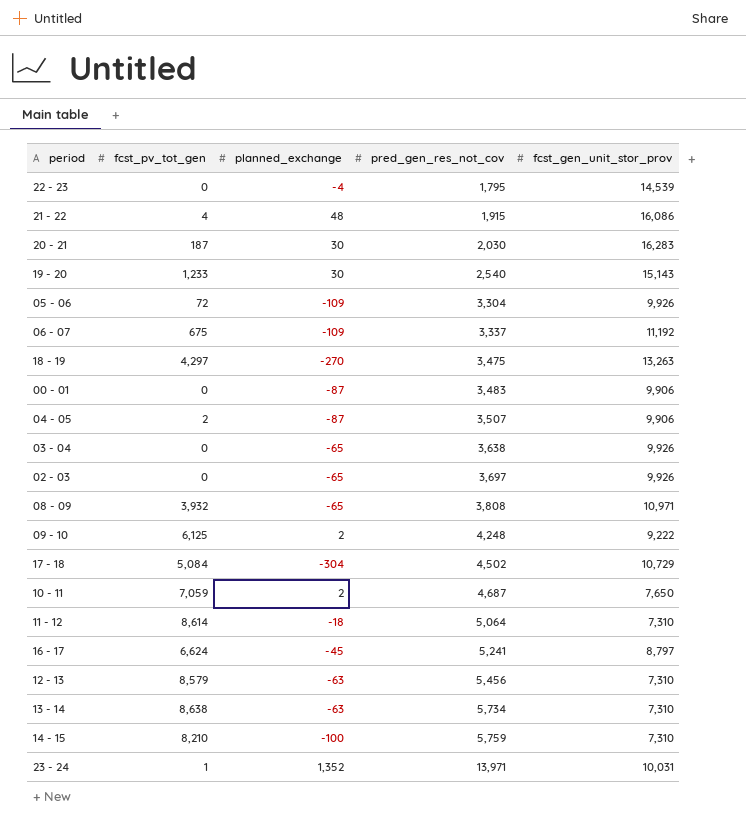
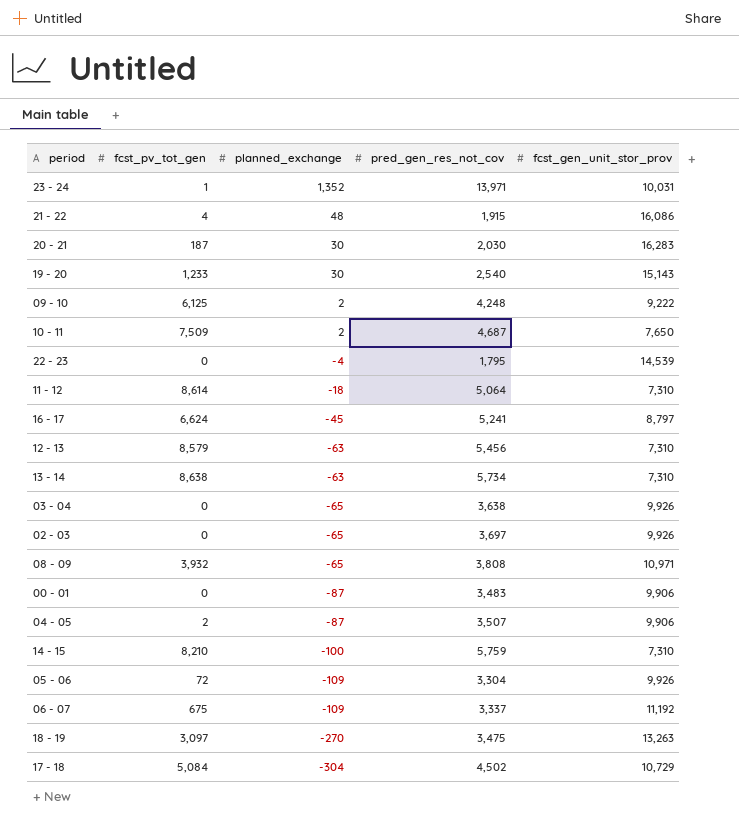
row order: pred_gen_res_not_cov ascending -> planned_exchange descending
10 - 11 | fcst_pv_tot_gen: 7,059 -> 7,509
18 - 19 | fcst_pv_tot_gen: 4,297 -> 3,097

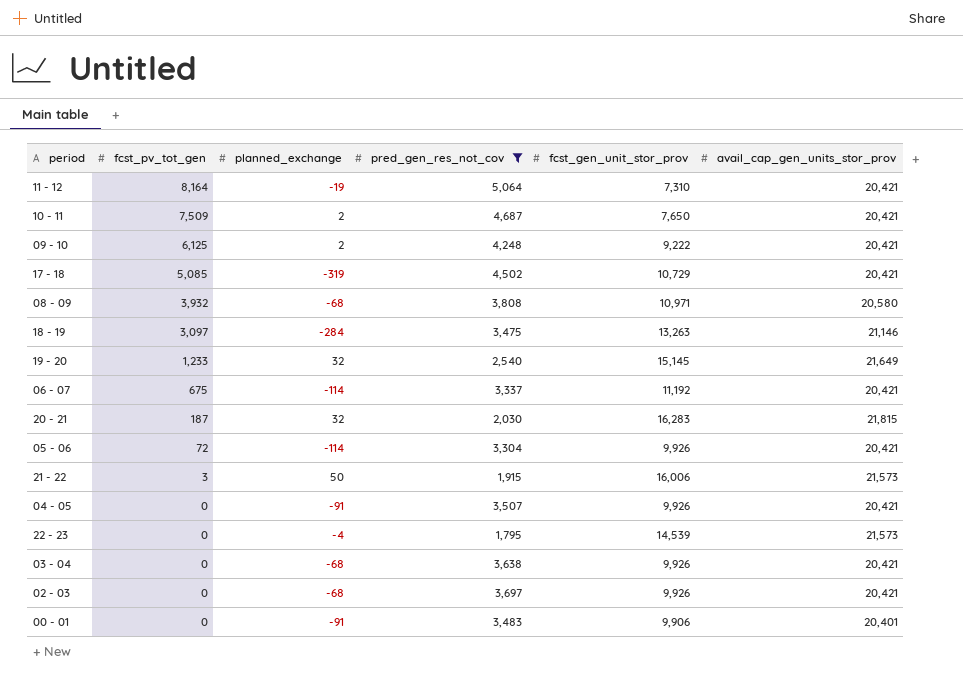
filter: none -> pred_gen_res_not_cov <= 5,064
row order: planned_exchange descending -> fcst_pv_tot_gen descending
column avail_cap_gen_units_stor_prov | position: none -> 6
11 - 12 | fcst_pv_tot_gen: 8,614 -> 8,164
11 - 12 | planned_exchange: -18 -> -19
17 - 18 | fcst_pv_tot_gen: 5,084 -> 5,085
17 - 18 | planned_exchange: -304 -> -319
08 - 09 | planned_exchange: -65 -> -68
18 - 19 | planned_exchange: -270 -> -284
19 - 20 | planned_exchange: 30 -> 32
19 - 20 | fcst_gen_unit_stor_prov: 15,143 -> 15,145
06 - 07 | planned_exchange: -109 -> -114
20 - 21 | planned_exchange: 30 -> 32
05 - 06 | planned_exchange: -109 -> -114
21 - 22 | fcst_pv_tot_gen: 4 -> 3
21 - 22 | planned_exchange: 48 -> 50
21 - 22 | fcst_gen_unit_stor_prov: 16,086 -> 16,006
04 - 05 | fcst_pv_tot_gen: 2 -> 0
04 - 05 | planned_exchange: -87 -> -91
04 - 05 | fcst_gen_unit_stor_prov: 9,906 -> 9,926
03 - 04 | planned_exchange: -65 -> -68
02 - 03 | planned_exchange: -65 -> -68
00 - 01 | planned_exchange: -87 -> -91

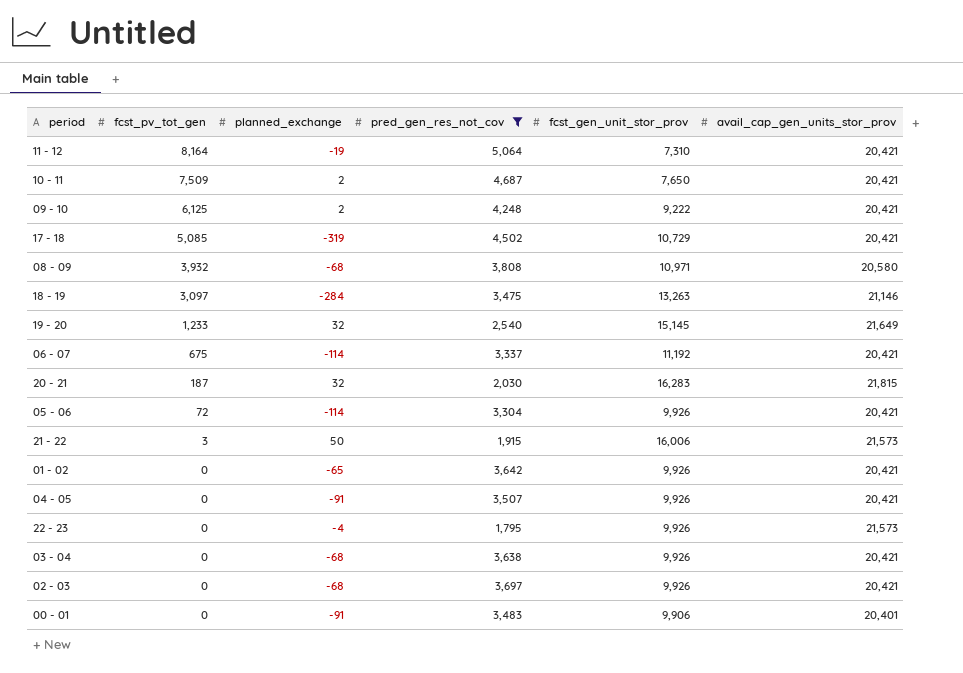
row 01 - 02: none -> 0 | -65 | 3,642 | 9,926 | 20,421
22 - 23 | fcst_gen_unit_stor_prov: 14,539 -> 9,926

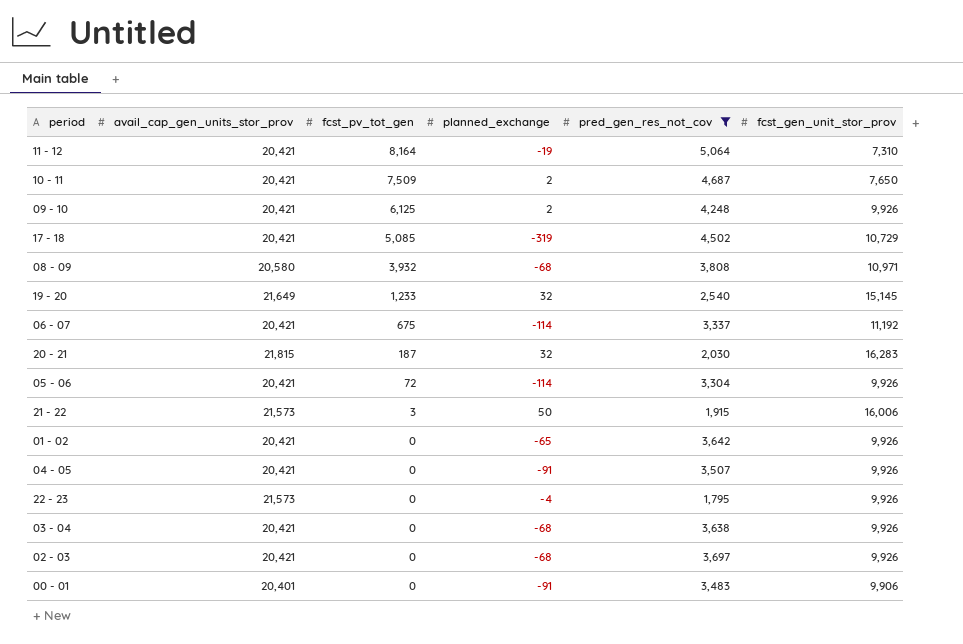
column avail_cap_gen_units_stor_prov | position: 6 -> 2
row 18 - 19: 3,097 | -284 | 3,475 | 13,263 | 21,146 -> none
09 - 10 | fcst_gen_unit_stor_prov: 9,222 -> 9,926

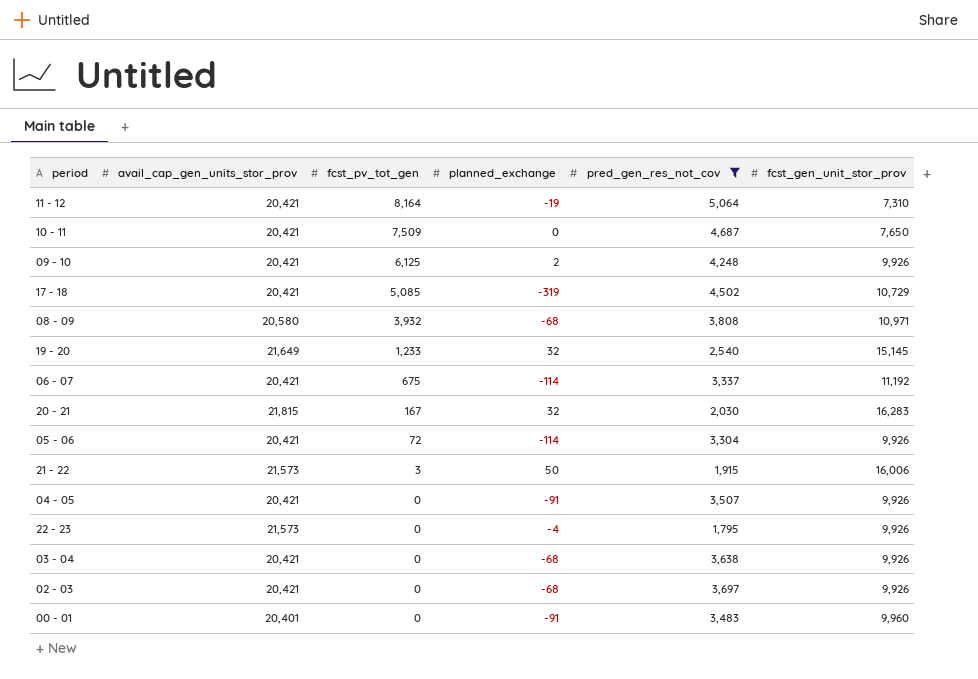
row 01 - 02: 20,421 | 0 | -65 | 3,642 | 9,926 -> none
10 - 11 | planned_exchange: 2 -> 0
20 - 21 | fcst_pv_tot_gen: 187 -> 167
00 - 01 | fcst_gen_unit_stor_prov: 9,906 -> 9,960

